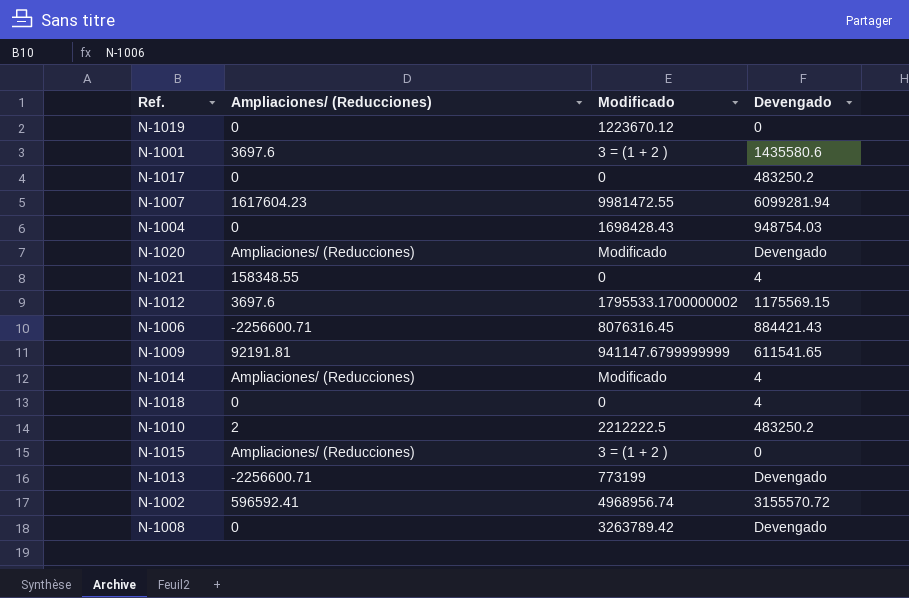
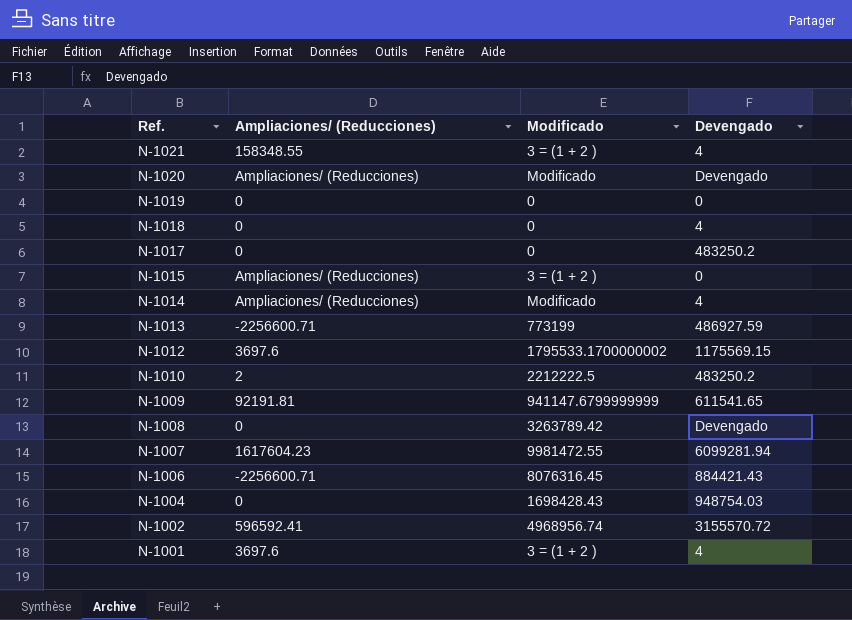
row order: none -> Ref. descending
N-1021 | Modificado: 0 -> 3 = (1 + 2 )
N-1019 | Modificado: 1223670.12 -> 0
N-1013 | Devengado: Devengado -> 486927.59
N-1001 | Devengado: 1435580.6 -> 4

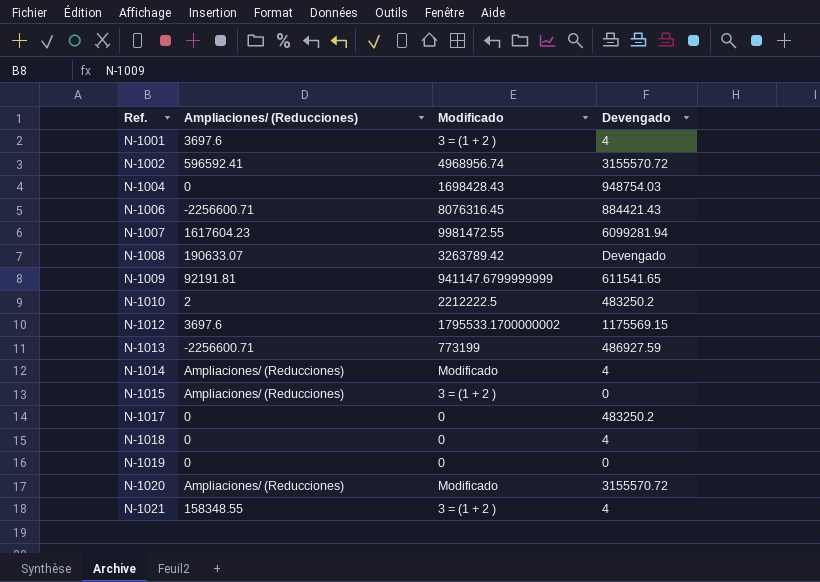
row order: Ref. descending -> Ref. ascending
N-1008 | Ampliaciones/ (Reducciones): 0 -> 190633.07
N-1020 | Devengado: Devengado -> 3155570.72

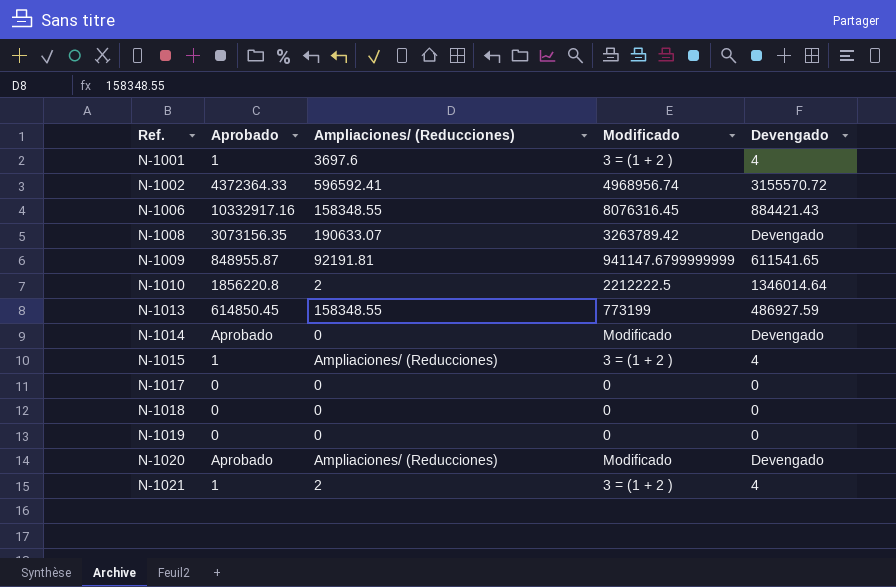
column Aprobado | position: none -> 2
row N-1004: 0 | 1698428.43 | 948754.03 -> none
row N-1007: 1617604.23 | 9981472.55 | 6099281.94 -> none
row N-1012: 3697.6 | 1795533.1700000002 | 1175569.15 -> none
N-1006 | Ampliaciones/ (Reducciones): -2256600.71 -> 158348.55
N-1010 | Devengado: 483250.2 -> 1346014.64
N-1013 | Ampliaciones/ (Reducciones): -2256600.71 -> 158348.55
N-1014 | Ampliaciones/ (Reducciones): Ampliaciones/ (Reducciones) -> 0
N-1014 | Devengado: 4 -> Devengado
N-1015 | Devengado: 0 -> 4
N-1017 | Devengado: 483250.2 -> 0
N-1018 | Devengado: 4 -> 0
N-1020 | Devengado: 3155570.72 -> Devengado
N-1021 | Ampliaciones/ (Reducciones): 158348.55 -> 2

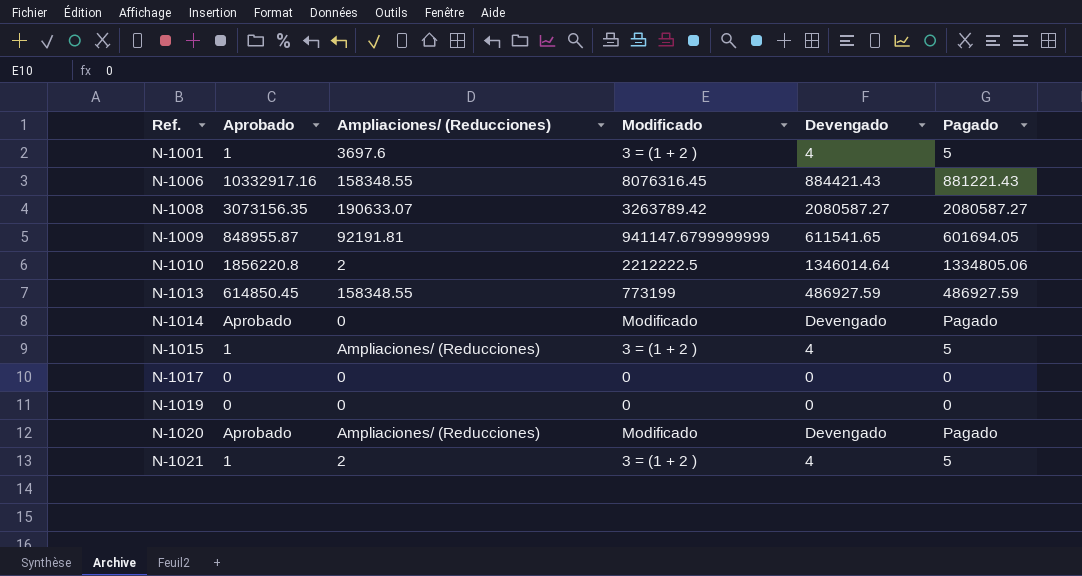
column Pagado | position: none -> 6
row N-1002: 4372364.33 | 596592.41 | 4968956.74 | 3155570.72 -> none
row N-1018: 0 | 0 | 0 | 0 -> none
N-1008 | Devengado: Devengado -> 2080587.27

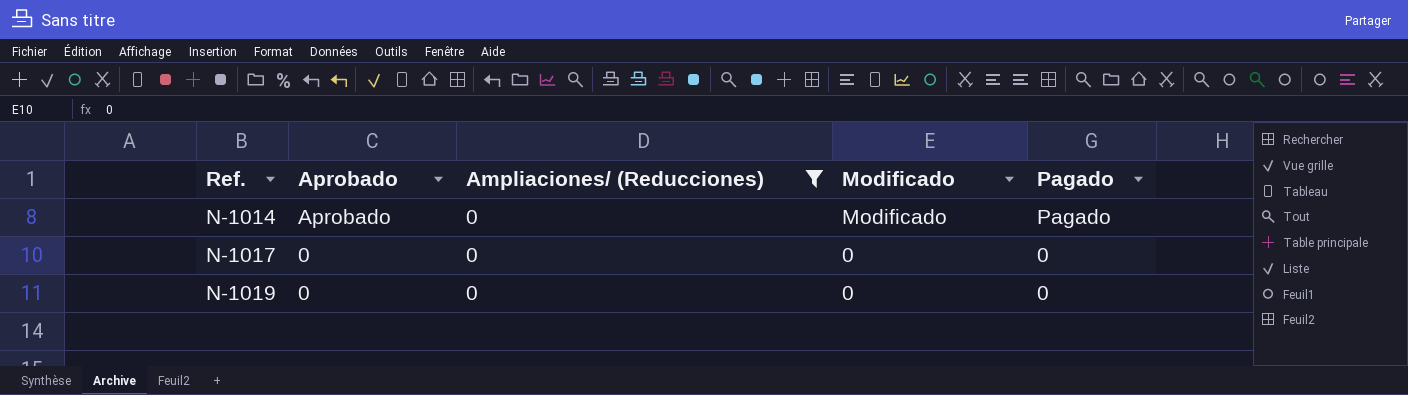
filter: none -> Ampliaciones/ (Reducciones) = 0
column Devengado | position: 5 -> none

